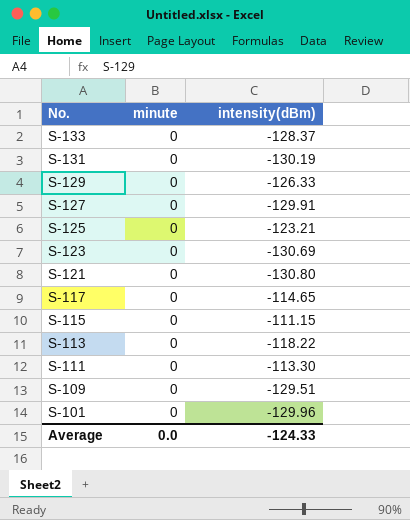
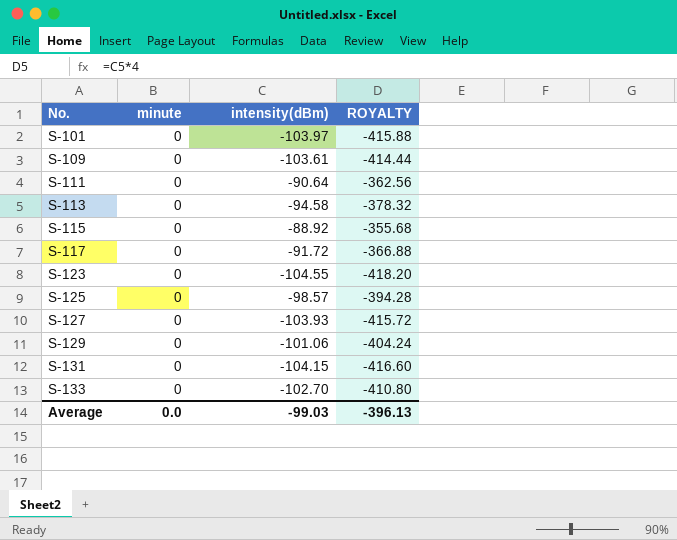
row order: No. descending -> No. ascending
column ROYALTY | formula: none -> [intensity(dBm)] * 4
row S-121: 0 | -130.80 -> none
S-101 | intensity(dBm): -129.96 -> -103.97
S-109 | intensity(dBm): -129.51 -> -103.61
S-111 | intensity(dBm): -113.30 -> -90.64
S-113 | intensity(dBm): -118.22 -> -94.58
S-115 | intensity(dBm): -111.15 -> -88.92
S-117 | intensity(dBm): -114.65 -> -91.72
S-123 | intensity(dBm): -130.69 -> -104.55
S-125 | intensity(dBm): -123.21 -> -98.57
S-127 | intensity(dBm): -129.91 -> -103.93
S-129 | intensity(dBm): -126.33 -> -101.06
S-131 | intensity(dBm): -130.19 -> -104.15
S-133 | intensity(dBm): -128.37 -> -102.70
Average | intensity(dBm): -124.33 -> -99.03

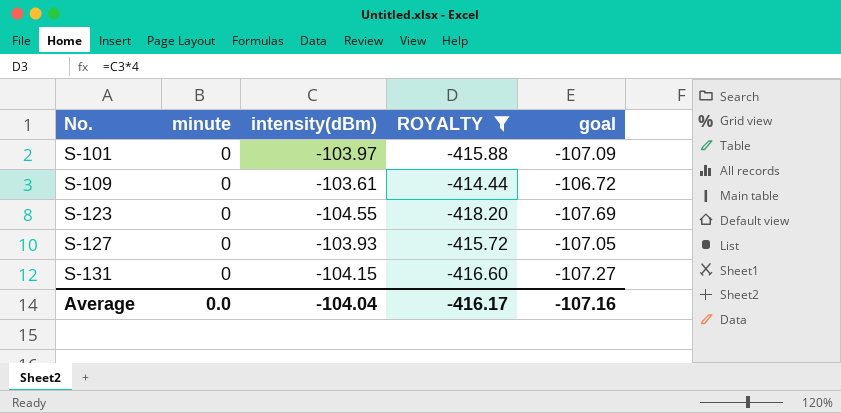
filter: none -> ROYALTY <= -414.44
column goal | formula: none -> [intensity(dBm)] * 1.03
Average | intensity(dBm): -99.03 -> -104.04
Average | ROYALTY: -396.13 -> -416.17

